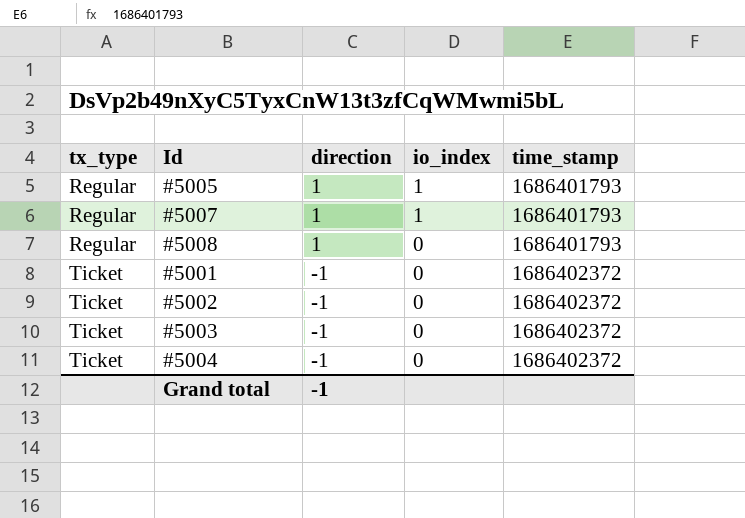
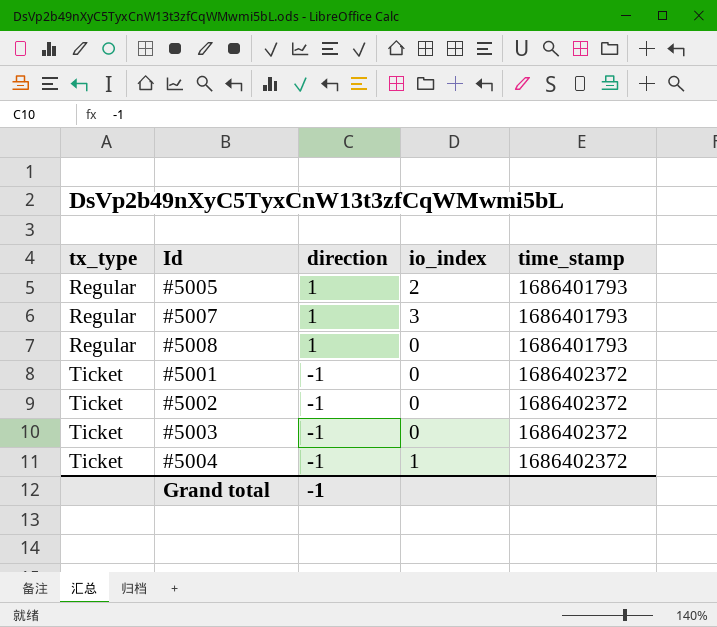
#5005 | io_index: 1 -> 2
#5007 | io_index: 1 -> 3
#5004 | io_index: 0 -> 1

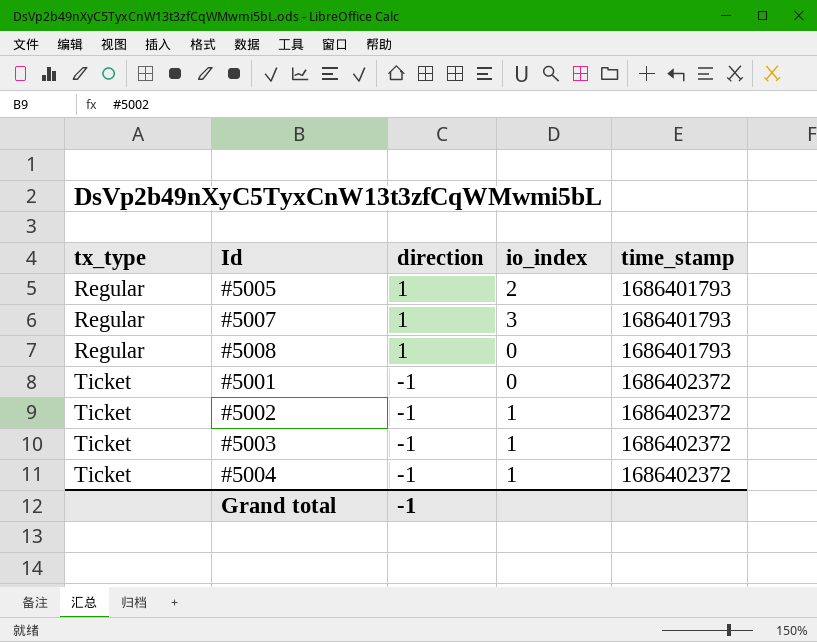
#5002 | io_index: 0 -> 1
#5003 | io_index: 0 -> 1

